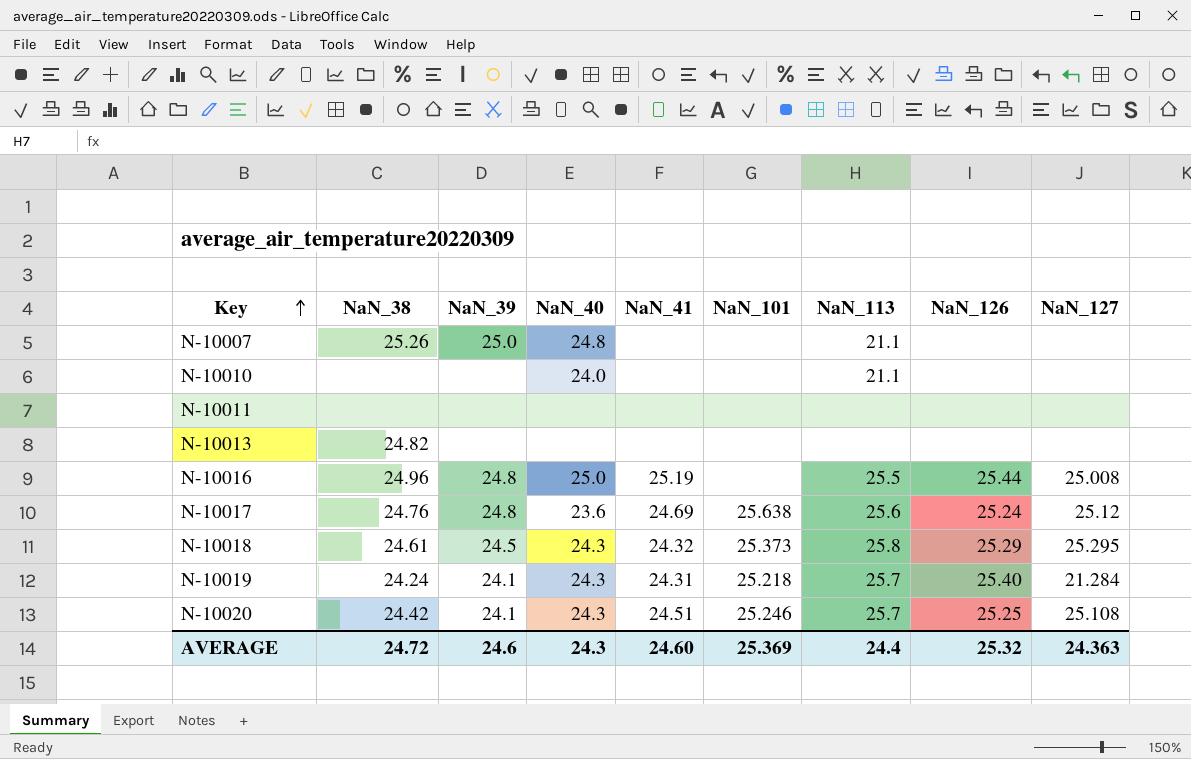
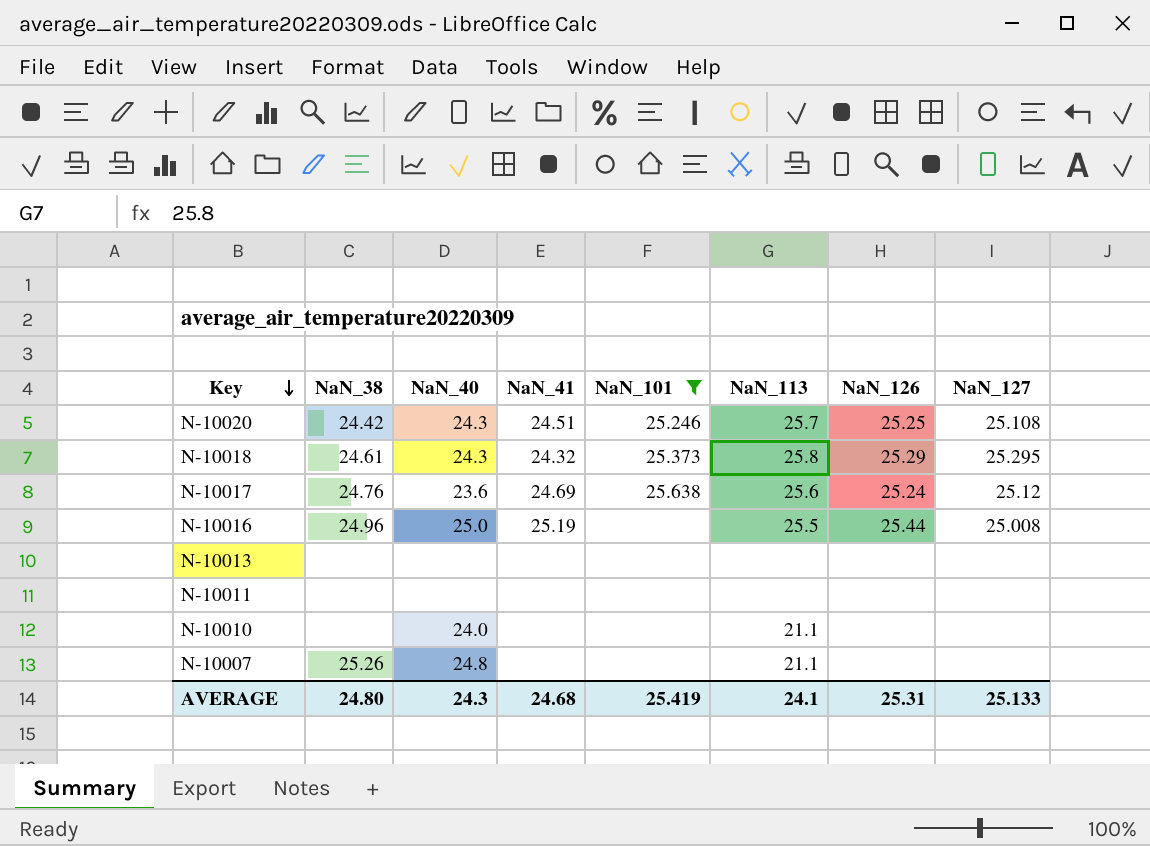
filter: none -> NaN_101 != 25.218
row order: Key ascending -> Key descending
column NaN_39 | position: 3 -> none
N-10013 | NaN_38: 24.82 -> none
AVERAGE | NaN_38: 24.72 -> 24.80
AVERAGE | NaN_41: 24.60 -> 24.68
AVERAGE | NaN_101: 25.369 -> 25.419
AVERAGE | NaN_113: 24.4 -> 24.1
AVERAGE | NaN_126: 25.32 -> 25.31
AVERAGE | NaN_127: 24.363 -> 25.133

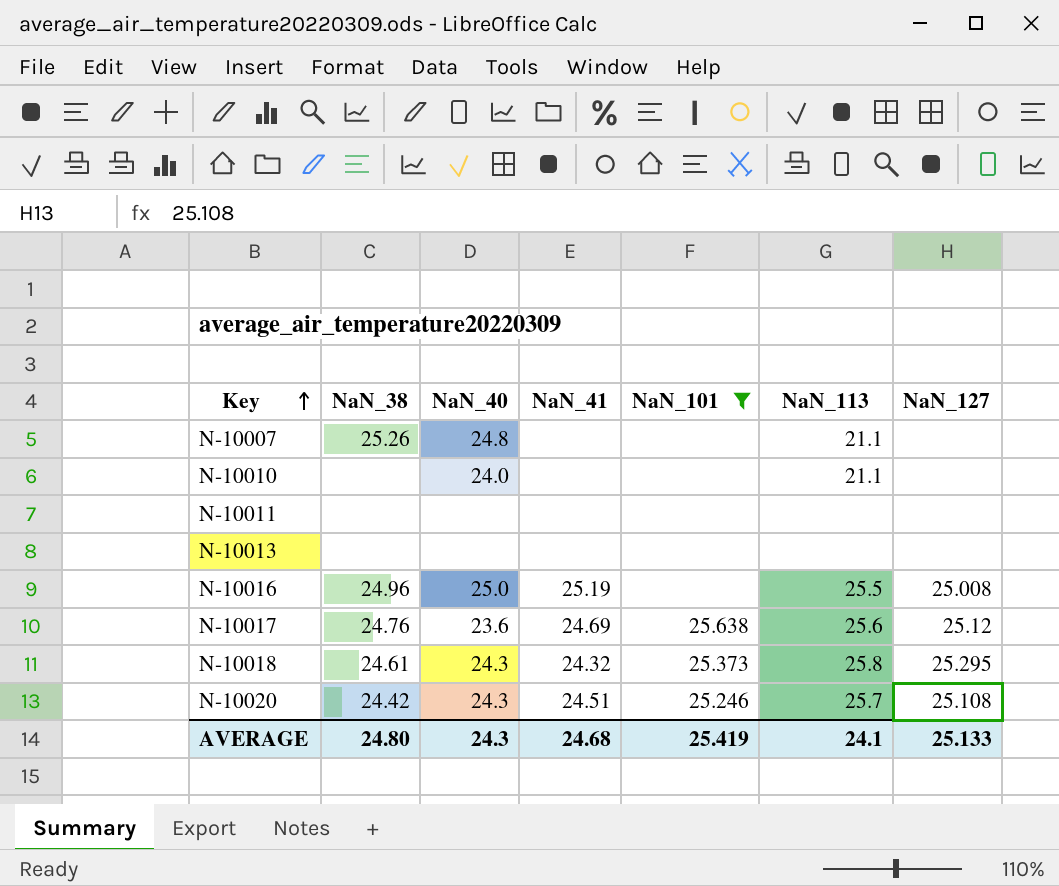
row order: Key descending -> Key ascending
column NaN_126 | position: 7 -> none

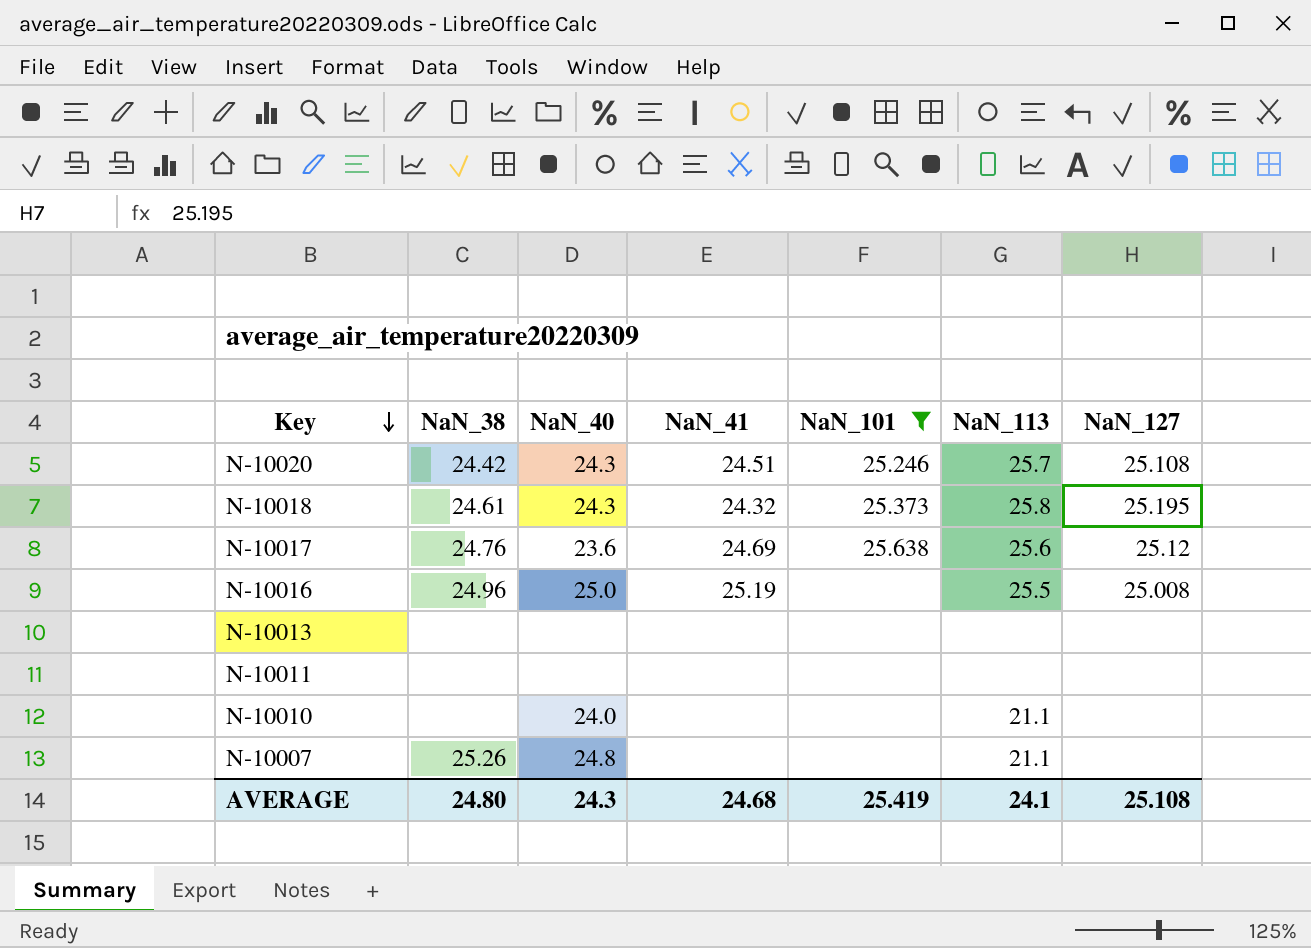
row order: Key ascending -> Key descending
N-10018 | NaN_127: 25.295 -> 25.195
AVERAGE | NaN_127: 25.133 -> 25.108

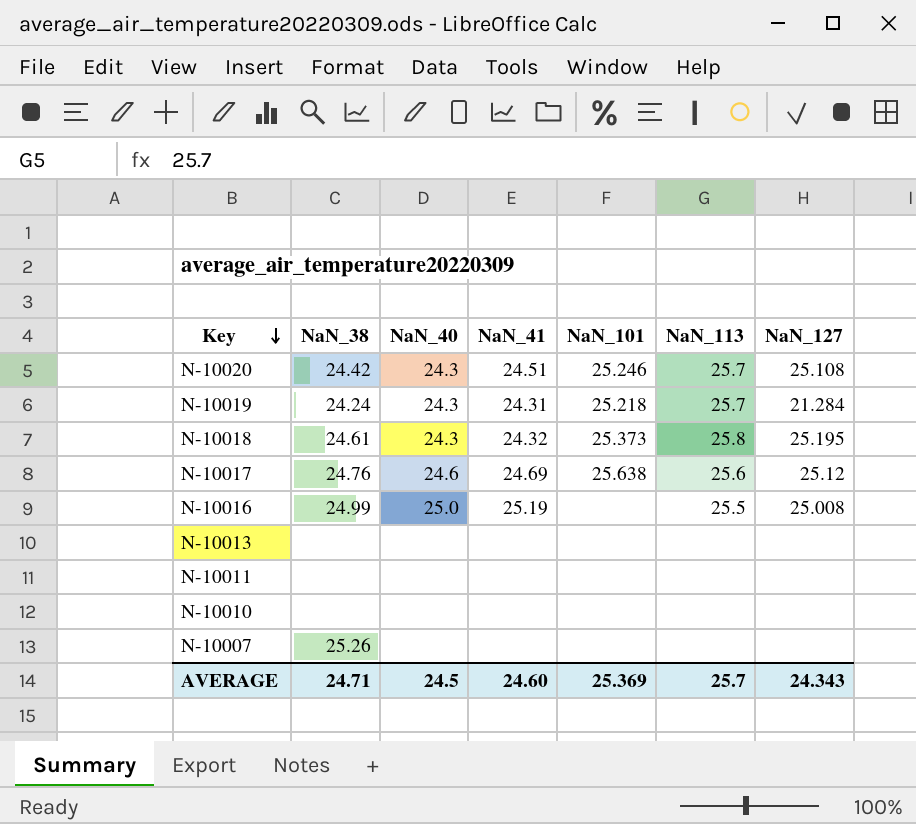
filter: NaN_101 != 25.218 -> none
N-10017 | NaN_40: 23.6 -> 24.6
N-10016 | NaN_38: 24.96 -> 24.99
N-10010 | NaN_40: 24.0 -> none
N-10010 | NaN_113: 21.1 -> none
N-10007 | NaN_40: 24.8 -> none
N-10007 | NaN_113: 21.1 -> none
AVERAGE | NaN_38: 24.80 -> 24.71
AVERAGE | NaN_40: 24.3 -> 24.5
AVERAGE | NaN_41: 24.68 -> 24.60
AVERAGE | NaN_101: 25.419 -> 25.369
AVERAGE | NaN_113: 24.1 -> 25.7
AVERAGE | NaN_127: 25.108 -> 24.343

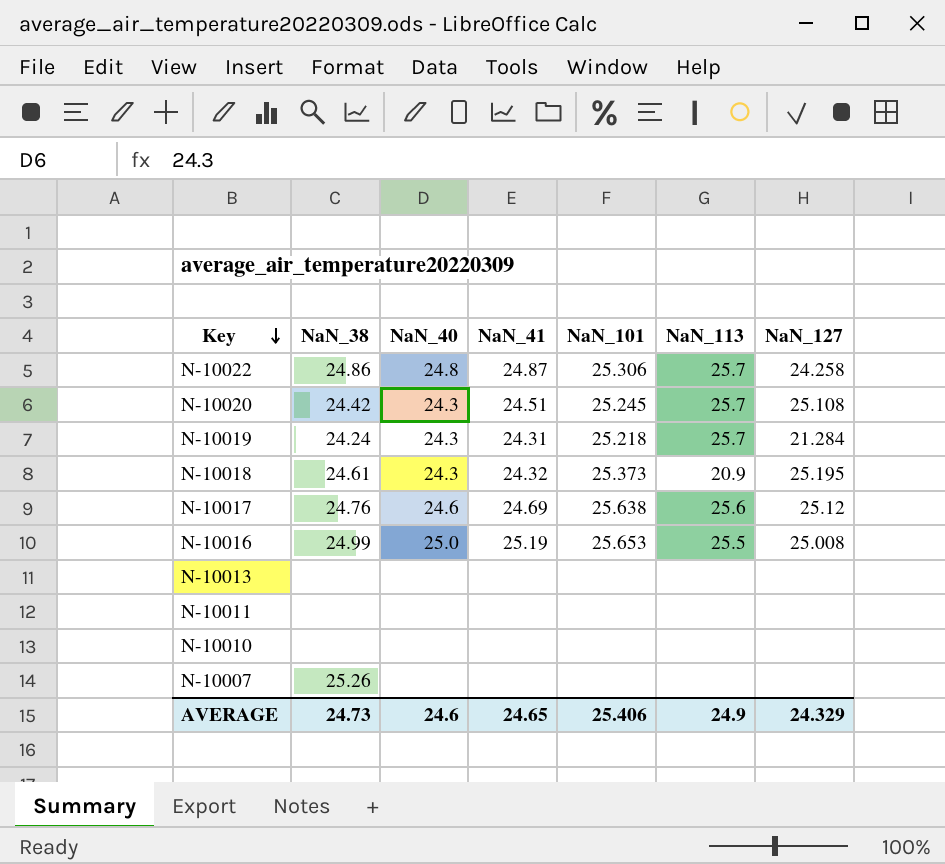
row N-10022: none -> 24.86 | 24.8 | 24.87 | 25.306 | 25.7 | 24.258
N-10020 | NaN_101: 25.246 -> 25.245
N-10018 | NaN_113: 25.8 -> 20.9
N-10016 | NaN_101: none -> 25.653
AVERAGE | NaN_38: 24.71 -> 24.73
AVERAGE | NaN_40: 24.5 -> 24.6
AVERAGE | NaN_41: 24.60 -> 24.65
AVERAGE | NaN_101: 25.369 -> 25.406
AVERAGE | NaN_113: 25.7 -> 24.9
AVERAGE | NaN_127: 24.343 -> 24.329

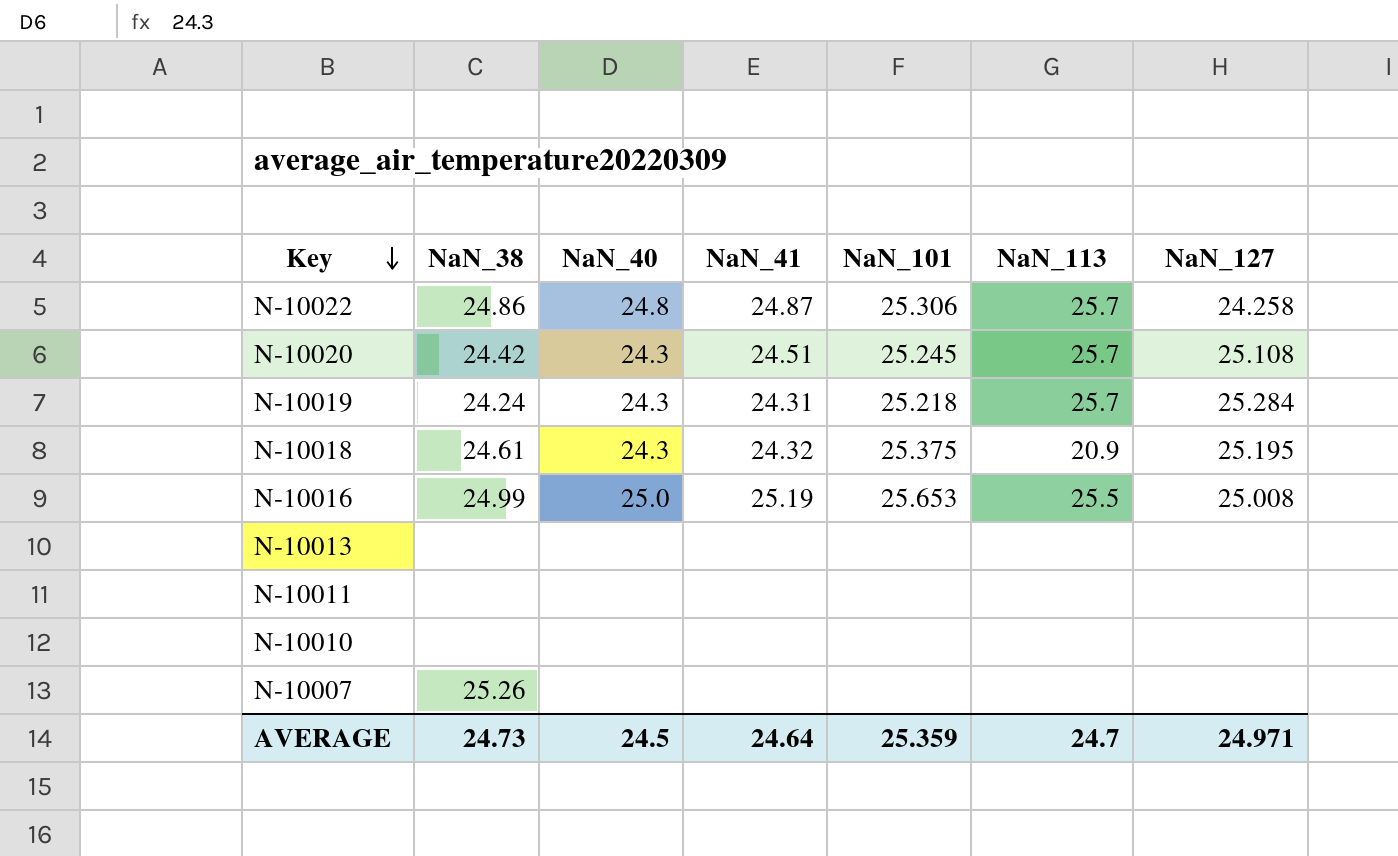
row N-10017: 24.76 | 24.6 | 24.69 | 25.638 | 25.6 | 25.12 -> none
N-10019 | NaN_127: 21.284 -> 25.284
N-10018 | NaN_101: 25.373 -> 25.375
AVERAGE | NaN_40: 24.6 -> 24.5
AVERAGE | NaN_41: 24.65 -> 24.64
AVERAGE | NaN_101: 25.406 -> 25.359
AVERAGE | NaN_113: 24.9 -> 24.7
AVERAGE | NaN_127: 24.329 -> 24.971

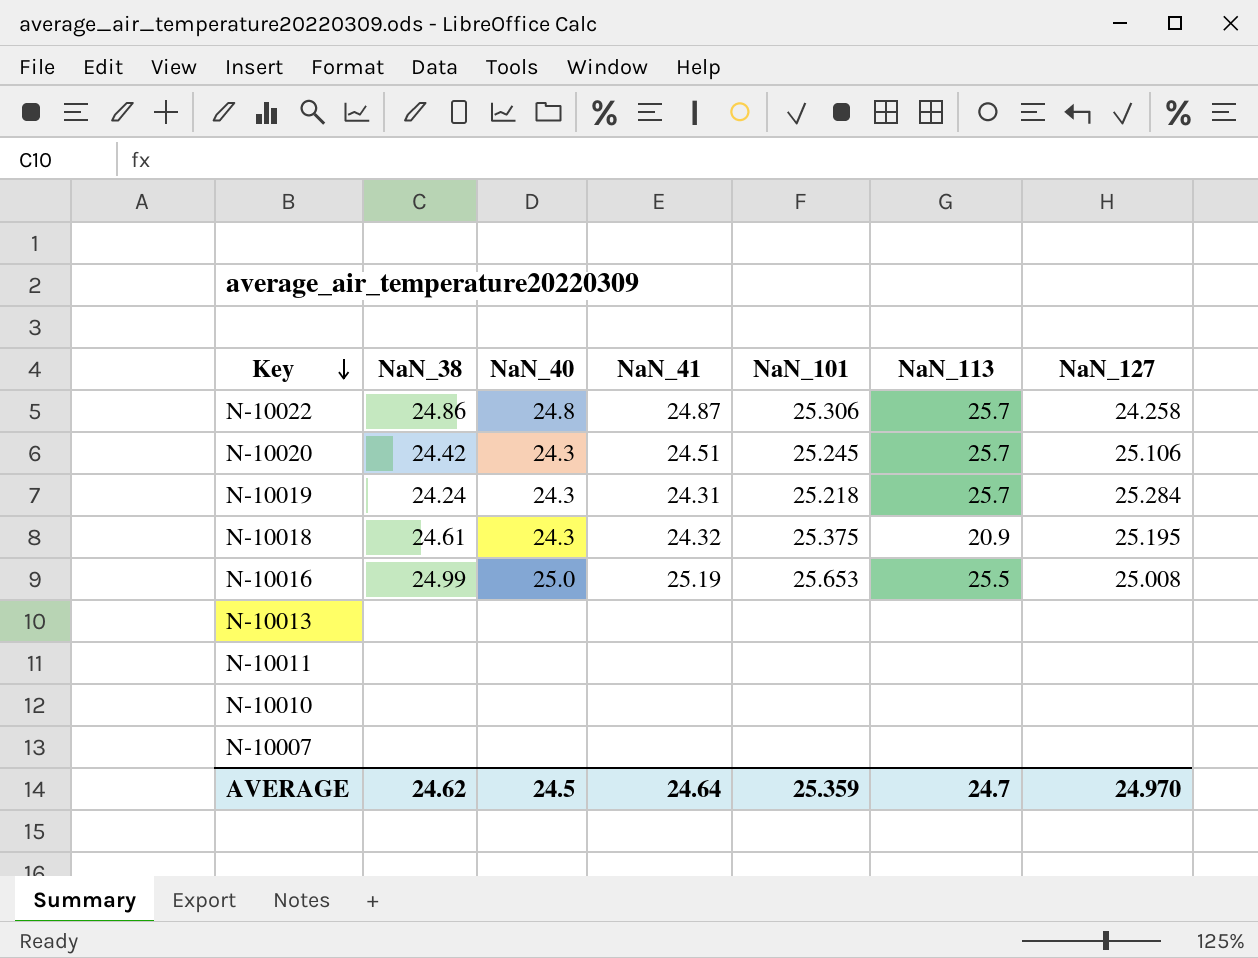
N-10020 | NaN_127: 25.108 -> 25.106
N-10007 | NaN_38: 25.26 -> none
AVERAGE | NaN_38: 24.73 -> 24.62
AVERAGE | NaN_127: 24.971 -> 24.970

